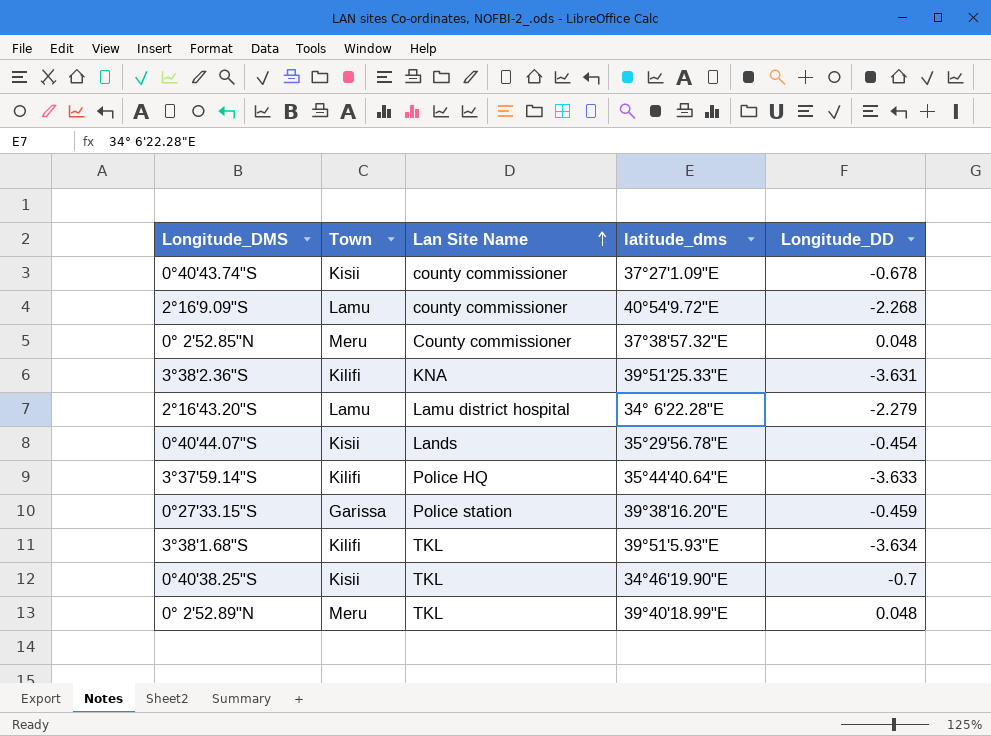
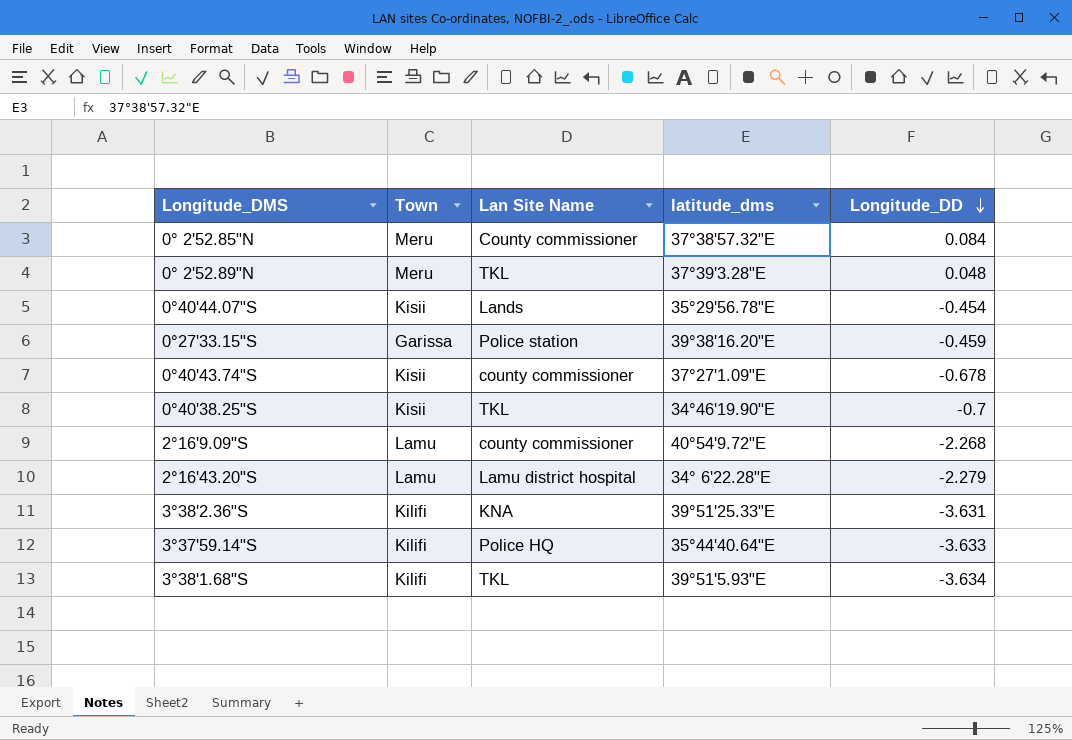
row order: Lan Site Name ascending -> Longitude_DD descending
0° 2'52.85"N | Longitude_DD: 0.048 -> 0.084
0° 2'52.89"N | latitude_dms: 39°40'18.99"E -> 37°39'3.28"E

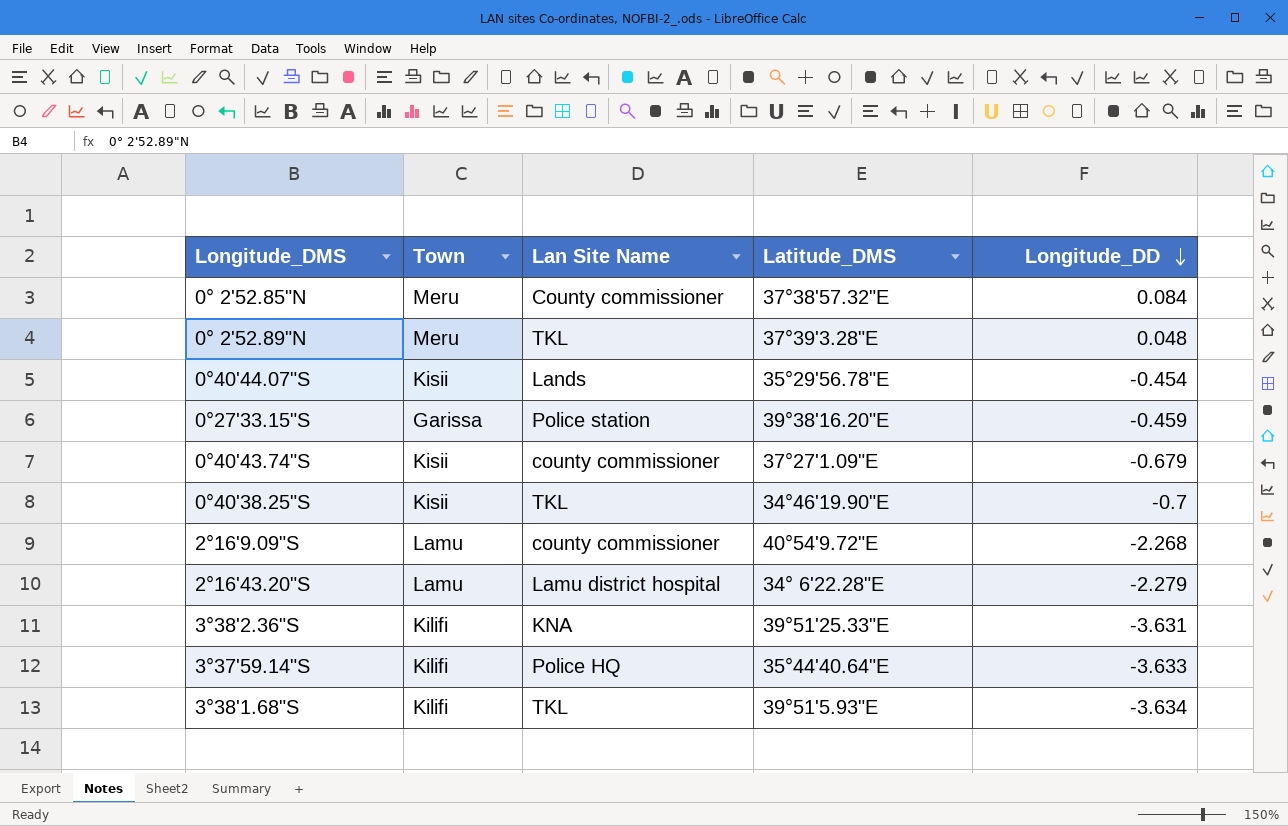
column name: latitude_dms -> Latitude_DMS
0°40'43.74"S | Longitude_DD: -0.678 -> -0.679

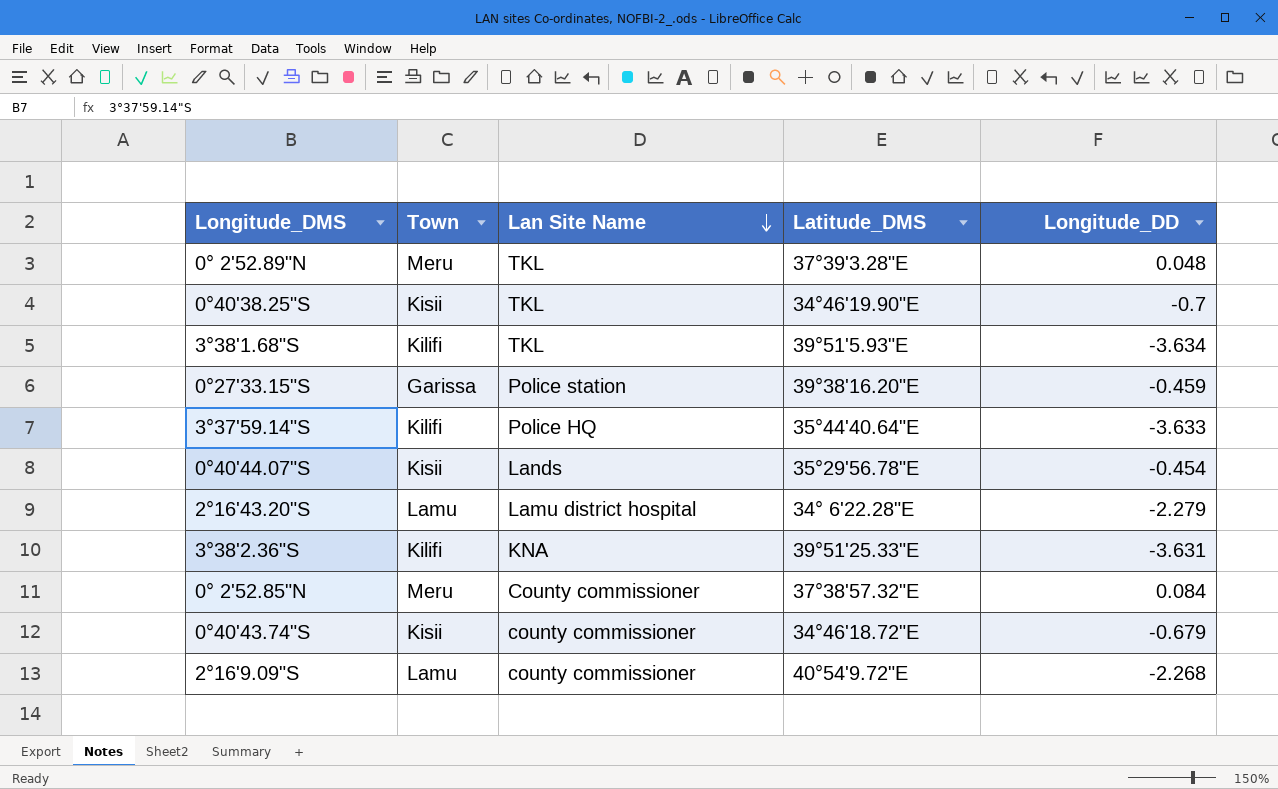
row order: Longitude_DD descending -> Lan Site Name descending
0°40'43.74"S | Latitude_DMS: 37°27'1.09"E -> 34°46'18.72"E

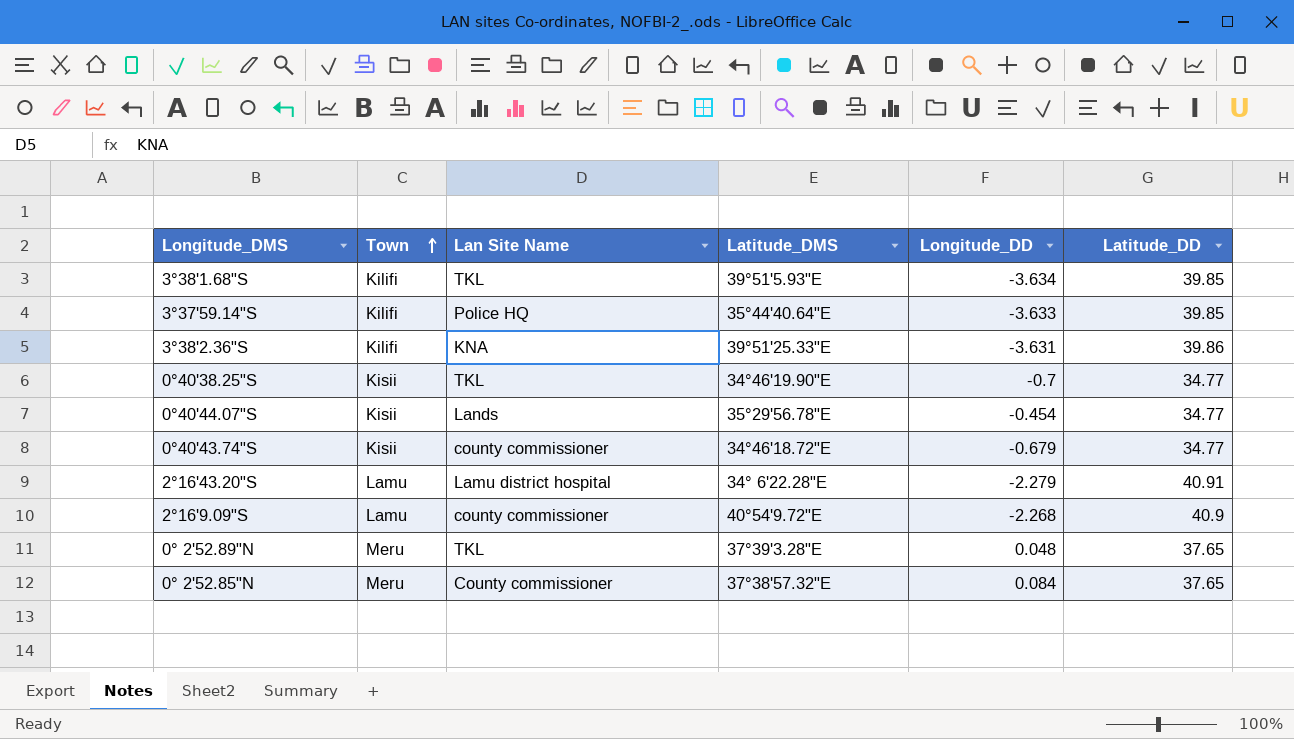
row order: Lan Site Name descending -> Town ascending
column Latitude_DD | position: none -> 6
row 0°27'33.15"S: Garissa | Police station | 39°38'16.20"E | -0.459 -> none

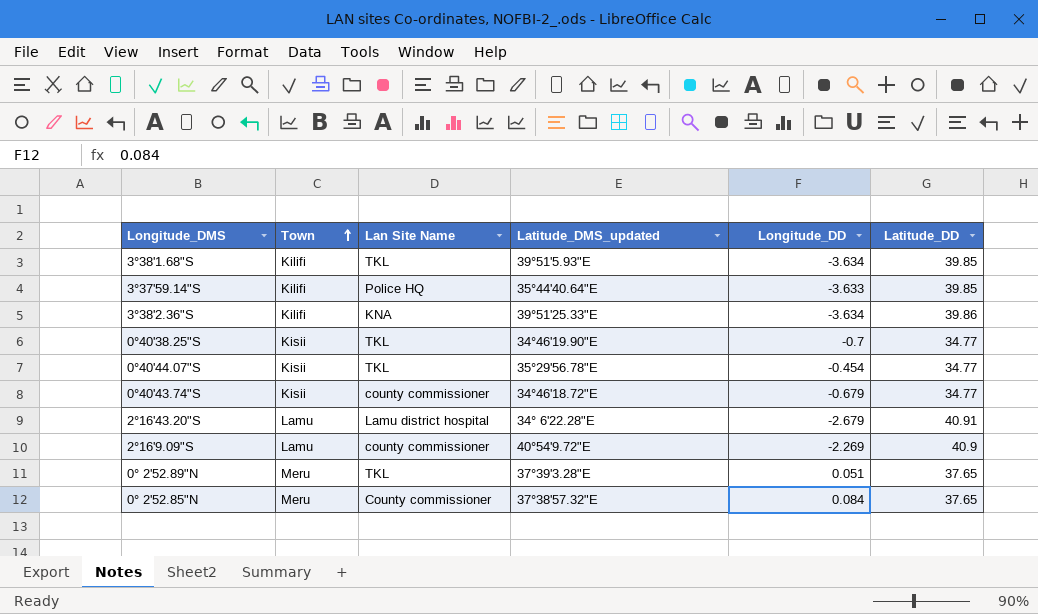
column name: Latitude_DMS -> Latitude_DMS_updated
3°38'2.36"S | Longitude_DD: -3.631 -> -3.634
0°40'44.07"S | Lan Site Name: Lands -> TKL
2°16'43.20"S | Longitude_DD: -2.279 -> -2.679
2°16'9.09"S | Longitude_DD: -2.268 -> -2.269
0° 2'52.89"N | Longitude_DD: 0.048 -> 0.051

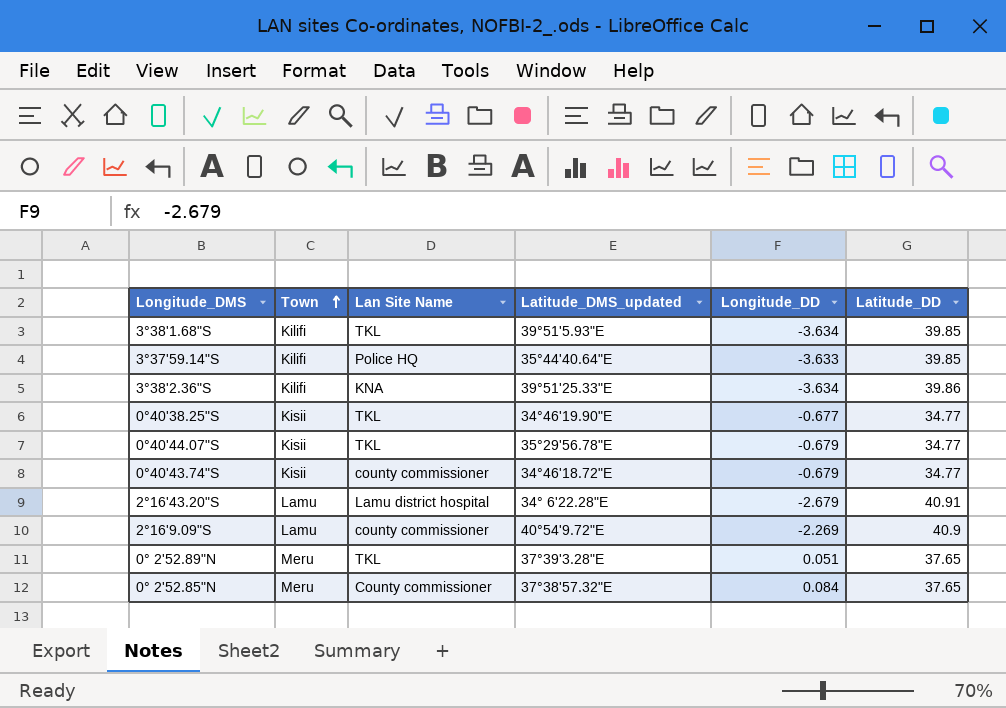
0°40'38.25"S | Longitude_DD: -0.7 -> -0.677
0°40'44.07"S | Longitude_DD: -0.454 -> -0.679

